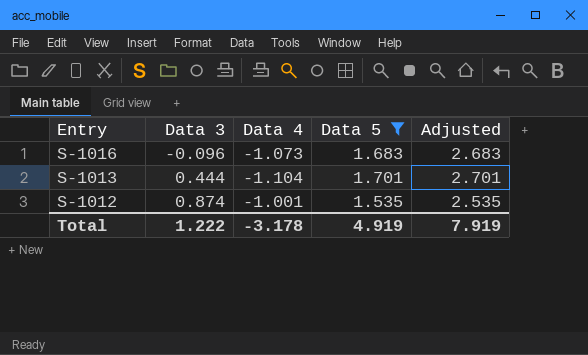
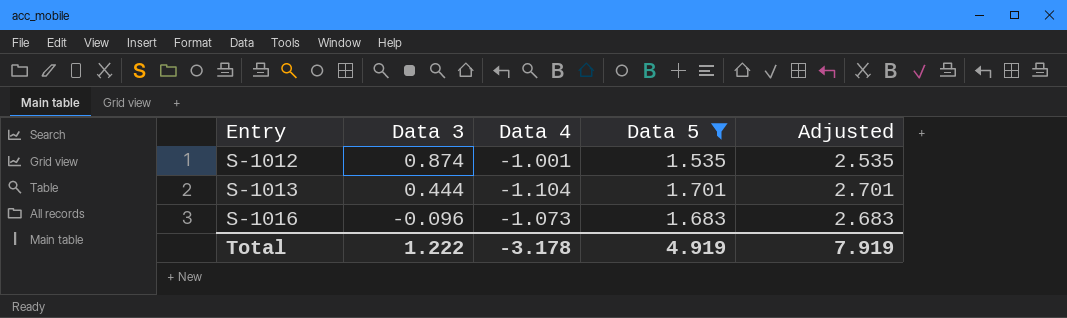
row order: Entry descending -> Entry ascending

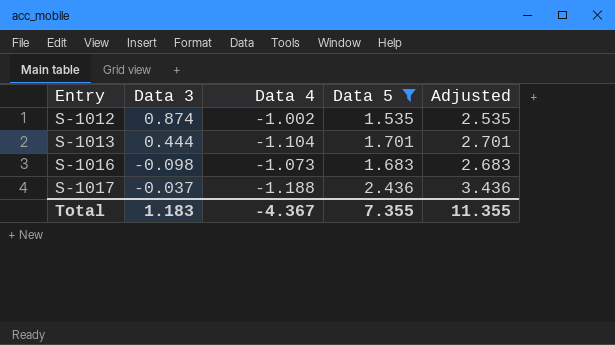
S-1012 | Data 4: -1.001 -> -1.002
S-1016 | Data 3: -0.096 -> -0.098
row S-1017: none -> -0.037 | -1.188 | 2.436 | 3.436
Total | Data 3: 1.222 -> 1.183
Total | Data 4: -3.178 -> -4.367
Total | Data 5: 4.919 -> 7.355
Total | Adjusted: 7.919 -> 11.355

